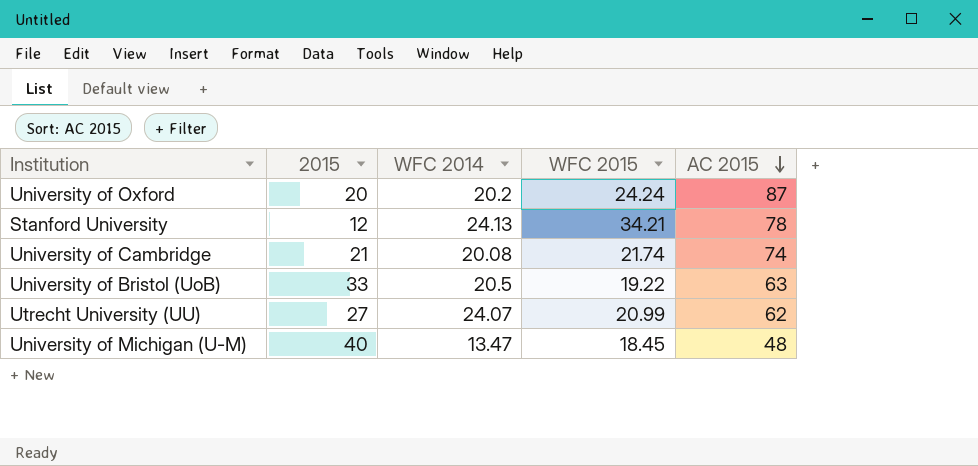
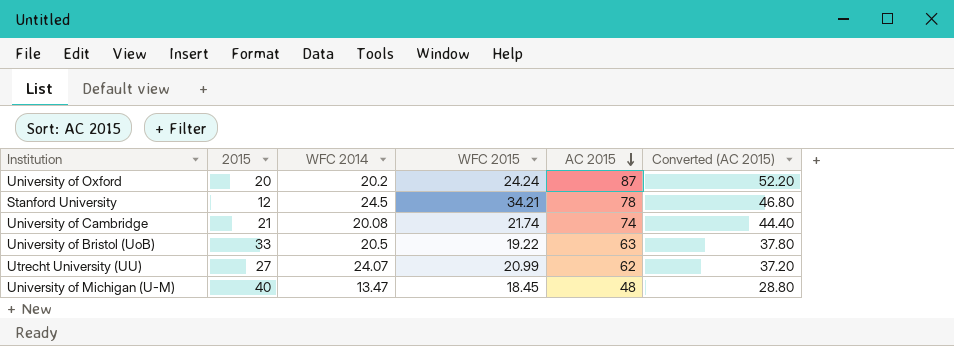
column Converted (AC 2015) | formula: none -> [AC 2015] * 0.6
Stanford University | WFC 2014: 24.13 -> 24.5

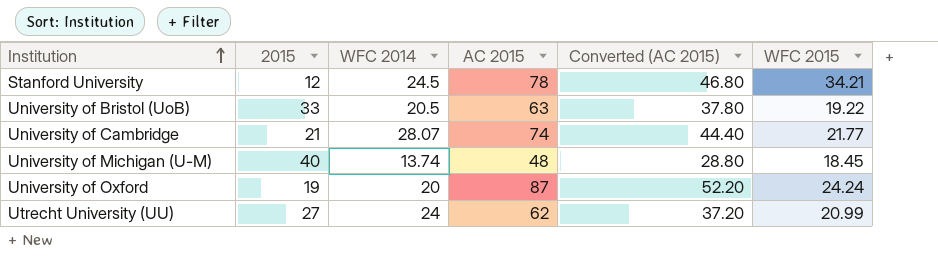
row order: AC 2015 descending -> Institution ascending
column WFC 2015 | position: 4 -> 6
University of Cambridge | WFC 2014: 20.08 -> 28.07
University of Cambridge | WFC 2015: 21.74 -> 21.77
University of Michigan (U-M) | WFC 2014: 13.47 -> 13.74
University of Oxford | 2015: 20 -> 19
University of Oxford | WFC 2014: 20.2 -> 20
Utrecht University (UU) | WFC 2014: 24.07 -> 24

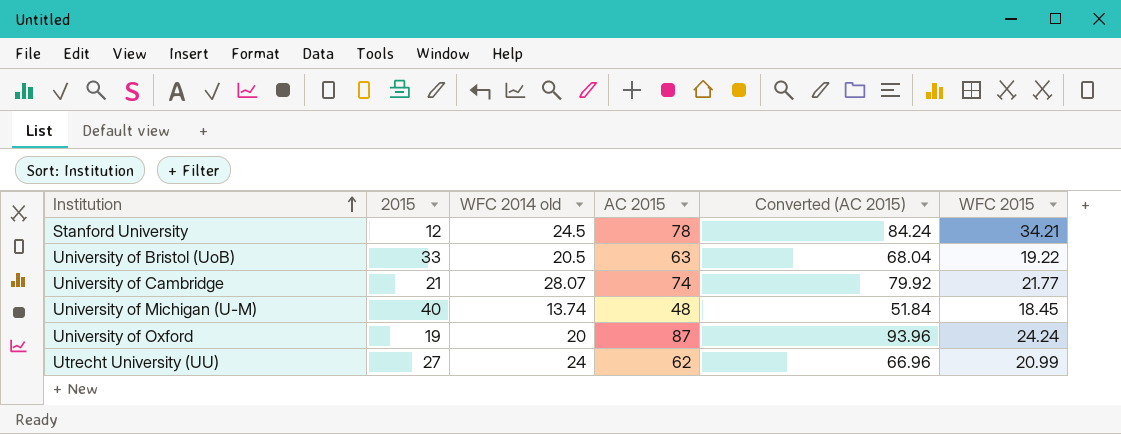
column name: WFC 2014 -> WFC 2014 old
column Converted (AC 2015) | formula: [AC 2015] * 0.6 -> [AC 2015] * 1.08

